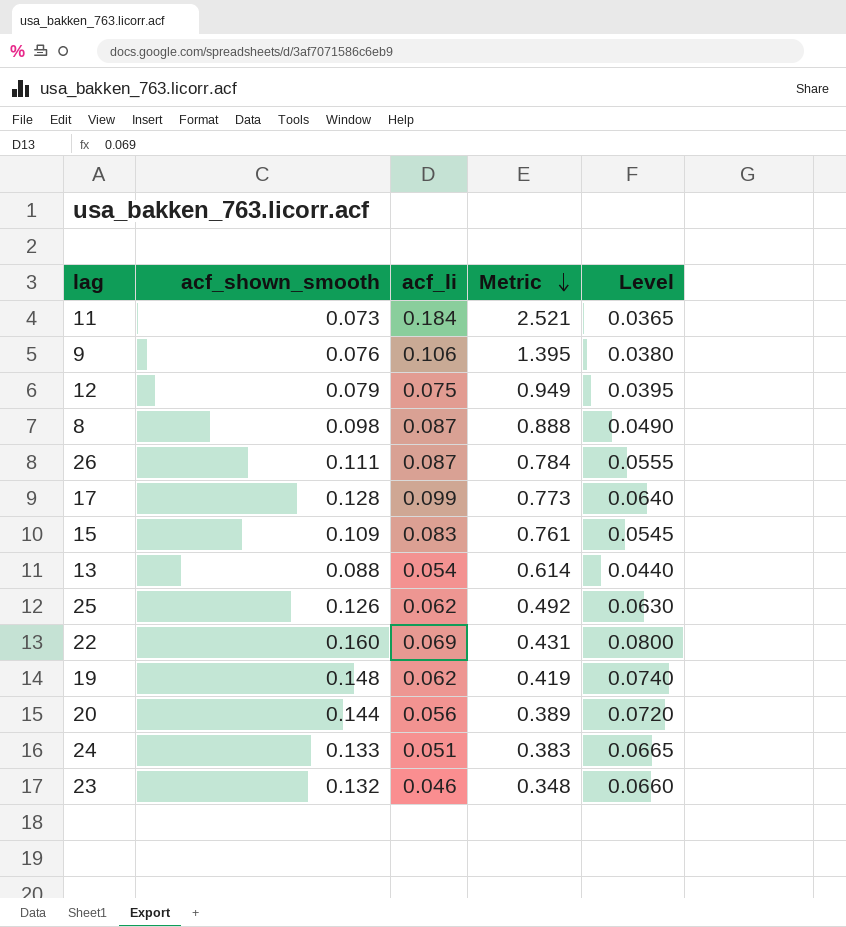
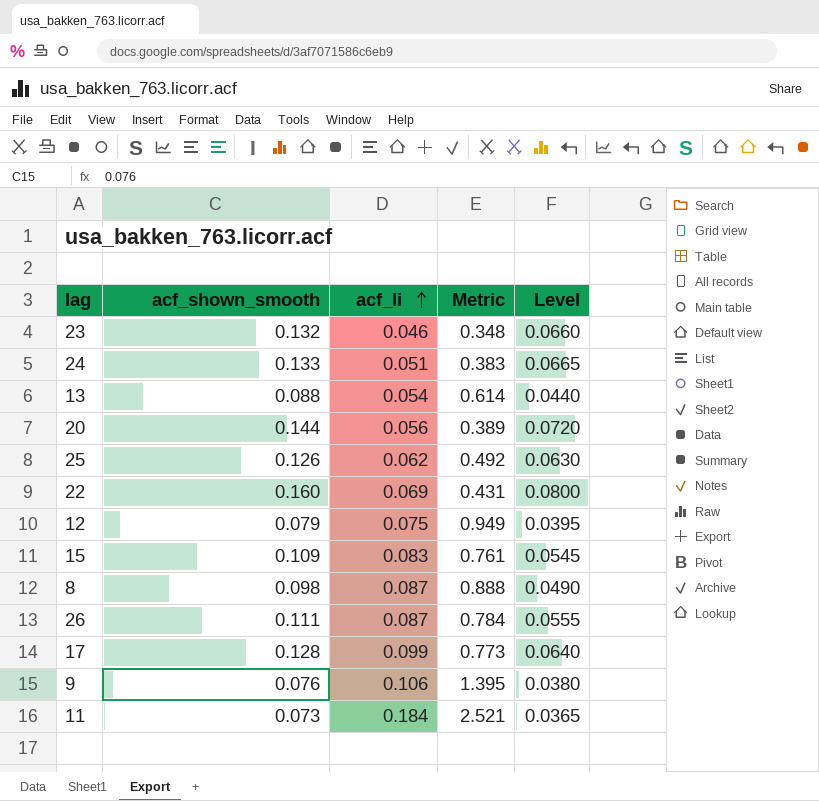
row order: Metric descending -> acf_li ascending
row 19: 0.148 | 0.062 | 0.419 | 0.0740 -> none

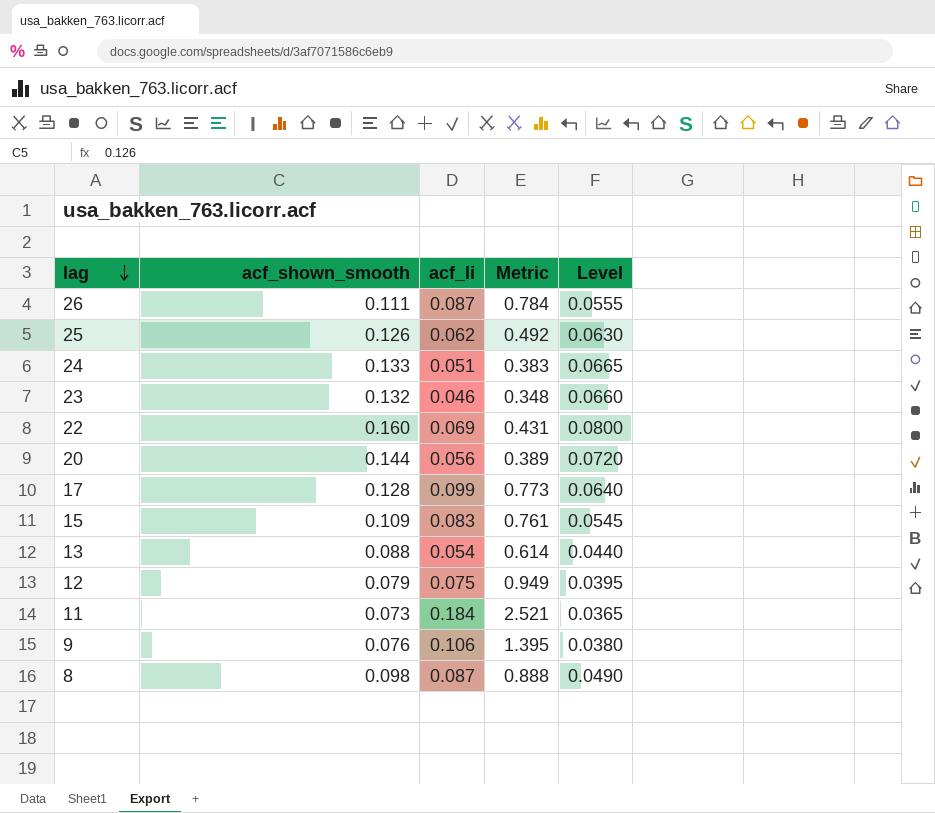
row order: acf_li ascending -> lag descending

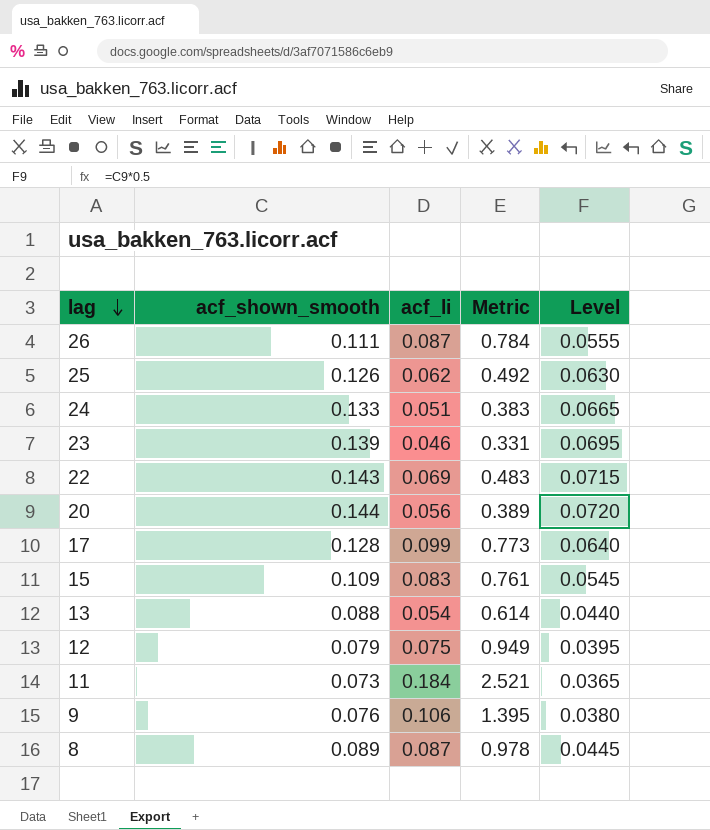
23 | acf_shown_smooth: 0.132 -> 0.139
23 | Metric: 0.348 -> 0.331
23 | Level: 0.0660 -> 0.0695
22 | acf_shown_smooth: 0.160 -> 0.143
22 | Metric: 0.431 -> 0.483
22 | Level: 0.0800 -> 0.0715
8 | acf_shown_smooth: 0.098 -> 0.089
8 | Metric: 0.888 -> 0.978
8 | Level: 0.0490 -> 0.0445

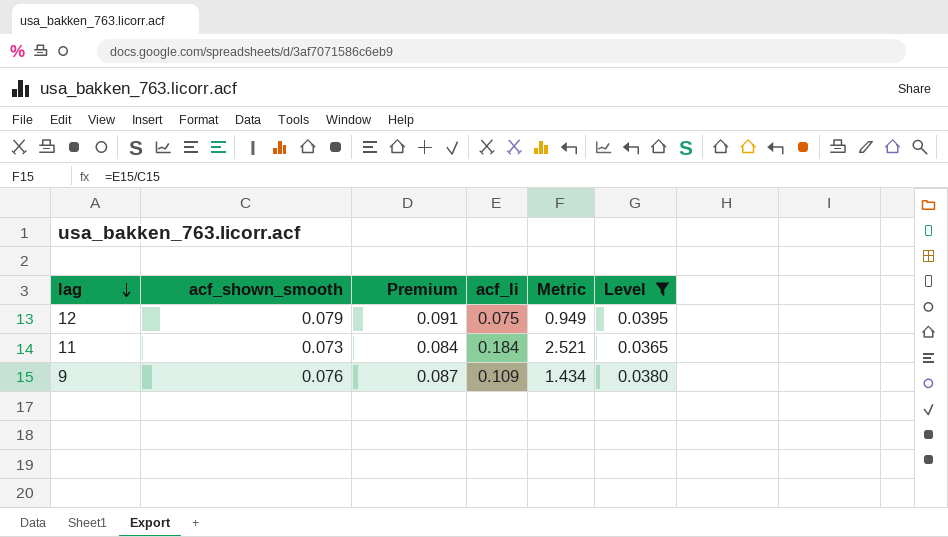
filter: none -> Level <= 0.0395
column Premium | formula: none -> [acf_shown_smooth] * 1.15
9 | acf_li: 0.106 -> 0.109
9 | Metric: 1.395 -> 1.434

